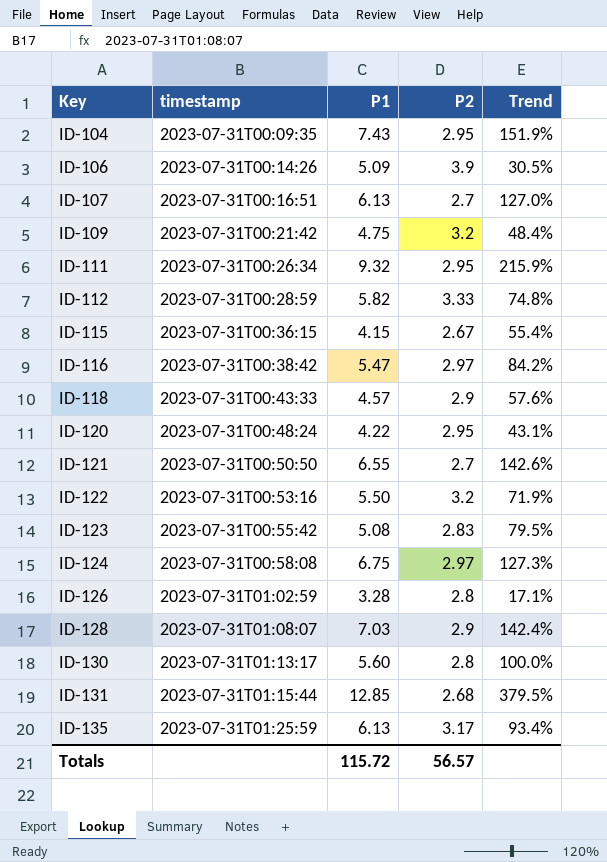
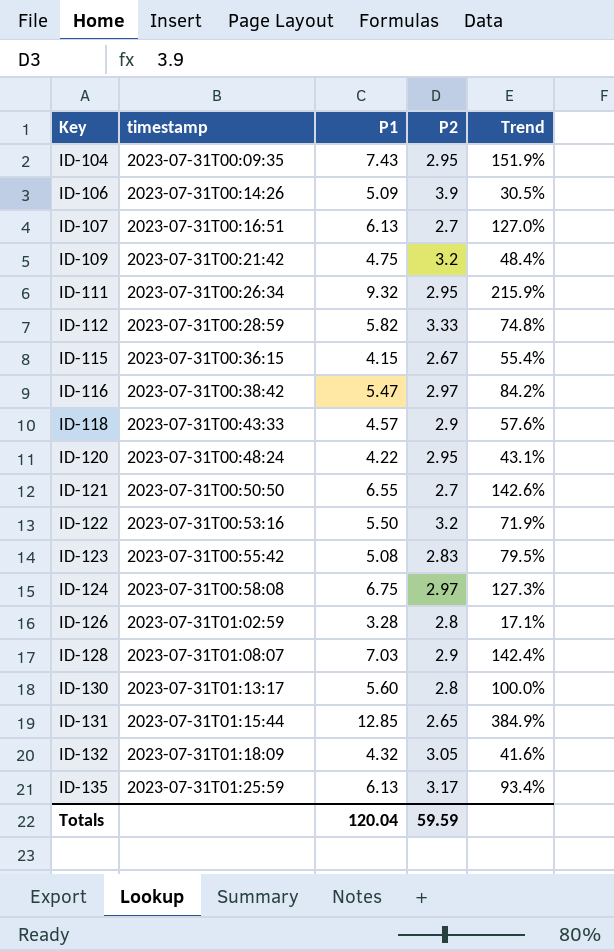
ID-131 | P2: 2.68 -> 2.65
ID-131 | Trend: 379.5% -> 384.9%
row ID-132: none -> 2023-07-31T01:18:09 | 4.32 | 3.05 | 41.6%
Totals | P1: 115.72 -> 120.04
Totals | P2: 56.57 -> 59.59

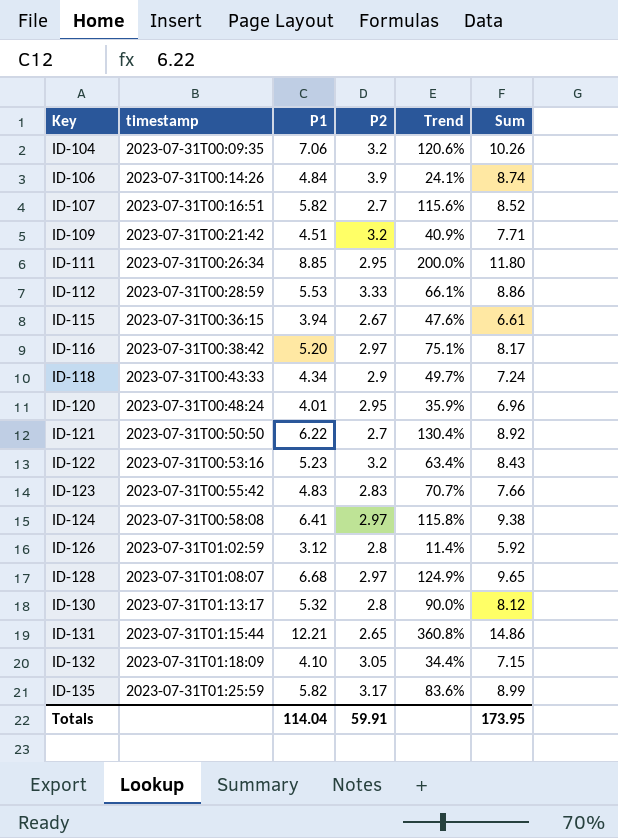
column Sum | formula: none -> [P1] + [P2]
ID-104 | P1: 7.43 -> 7.06
ID-104 | P2: 2.95 -> 3.2
ID-104 | Trend: 151.9% -> 120.6%
ID-106 | P1: 5.09 -> 4.84
ID-106 | Trend: 30.5% -> 24.1%
ID-107 | P1: 6.13 -> 5.82
ID-107 | Trend: 127.0% -> 115.6%
ID-109 | P1: 4.75 -> 4.51
ID-109 | Trend: 48.4% -> 40.9%
ID-111 | P1: 9.32 -> 8.85
ID-111 | Trend: 215.9% -> 200.0%
ID-112 | P1: 5.82 -> 5.53
ID-112 | Trend: 74.8% -> 66.1%
ID-115 | P1: 4.15 -> 3.94
ID-115 | Trend: 55.4% -> 47.6%
ID-116 | P1: 5.47 -> 5.20
ID-116 | Trend: 84.2% -> 75.1%
ID-118 | P1: 4.57 -> 4.34
ID-118 | Trend: 57.6% -> 49.7%
ID-120 | P1: 4.22 -> 4.01
ID-120 | Trend: 43.1% -> 35.9%
ID-121 | P1: 6.55 -> 6.22
ID-121 | Trend: 142.6% -> 130.4%
ID-122 | P1: 5.50 -> 5.23
ID-122 | Trend: 71.9% -> 63.4%
ID-123 | P1: 5.08 -> 4.83
ID-123 | Trend: 79.5% -> 70.7%
ID-124 | P1: 6.75 -> 6.41
ID-124 | Trend: 127.3% -> 115.8%
ID-126 | P1: 3.28 -> 3.12
ID-126 | Trend: 17.1% -> 11.4%
ID-128 | P1: 7.03 -> 6.68
ID-128 | P2: 2.9 -> 2.97
ID-128 | Trend: 142.4% -> 124.9%
ID-130 | P1: 5.60 -> 5.32
ID-130 | Trend: 100.0% -> 90.0%
ID-131 | P1: 12.85 -> 12.21
ID-131 | Trend: 384.9% -> 360.8%
ID-132 | P1: 4.32 -> 4.10
ID-132 | Trend: 41.6% -> 34.4%
ID-135 | P1: 6.13 -> 5.82
ID-135 | Trend: 93.4% -> 83.6%
Totals | P1: 120.04 -> 114.04
Totals | P2: 59.59 -> 59.91

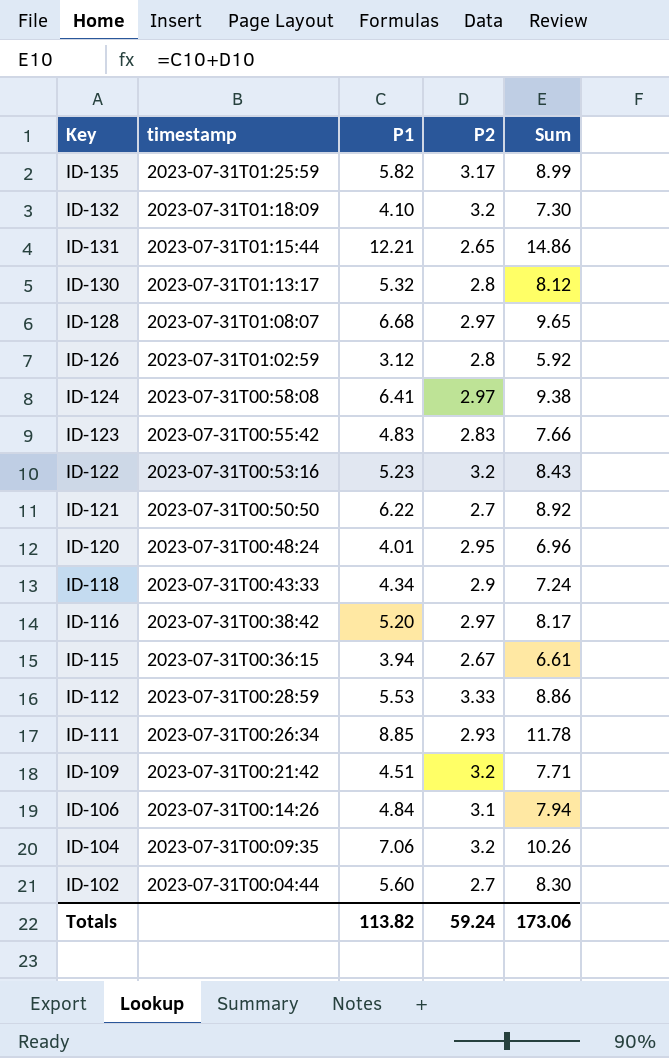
row order: Key ascending -> Key descending
column Trend | formula: ([P1] - [P2]) / [P2] -> none
row ID-107: 2023-07-31T00:16:51 | 5.82 | 2.7 | 115.6% | 8.52 -> none
ID-132 | P2: 3.05 -> 3.2
ID-132 | Sum: 7.15 -> 7.30
ID-111 | P2: 2.95 -> 2.93
ID-111 | Sum: 11.80 -> 11.78
ID-106 | P2: 3.9 -> 3.1
ID-106 | Sum: 8.74 -> 7.94
row ID-102: none -> 2023-07-31T00:04:44 | 5.60 | 2.7 | 8.30
Totals | P1: 114.04 -> 113.82
Totals | P2: 59.91 -> 59.24
Totals | Sum: 173.95 -> 173.06

